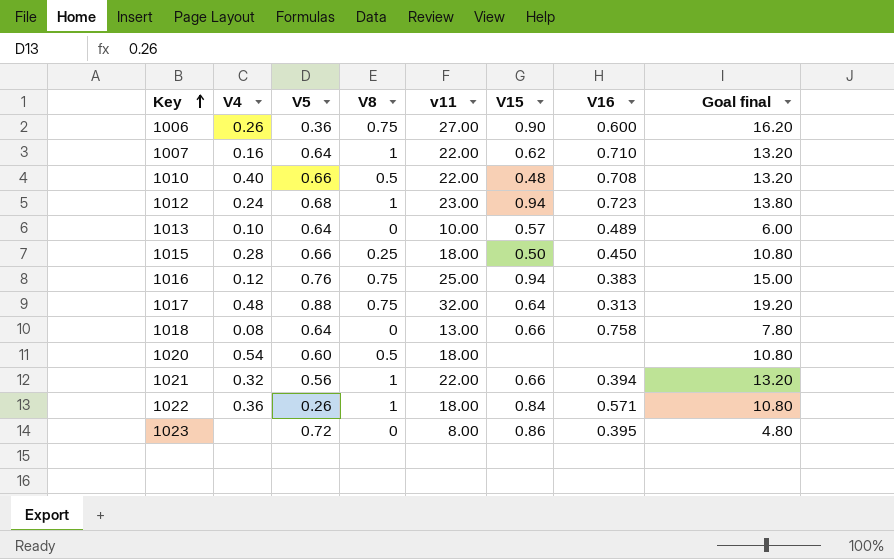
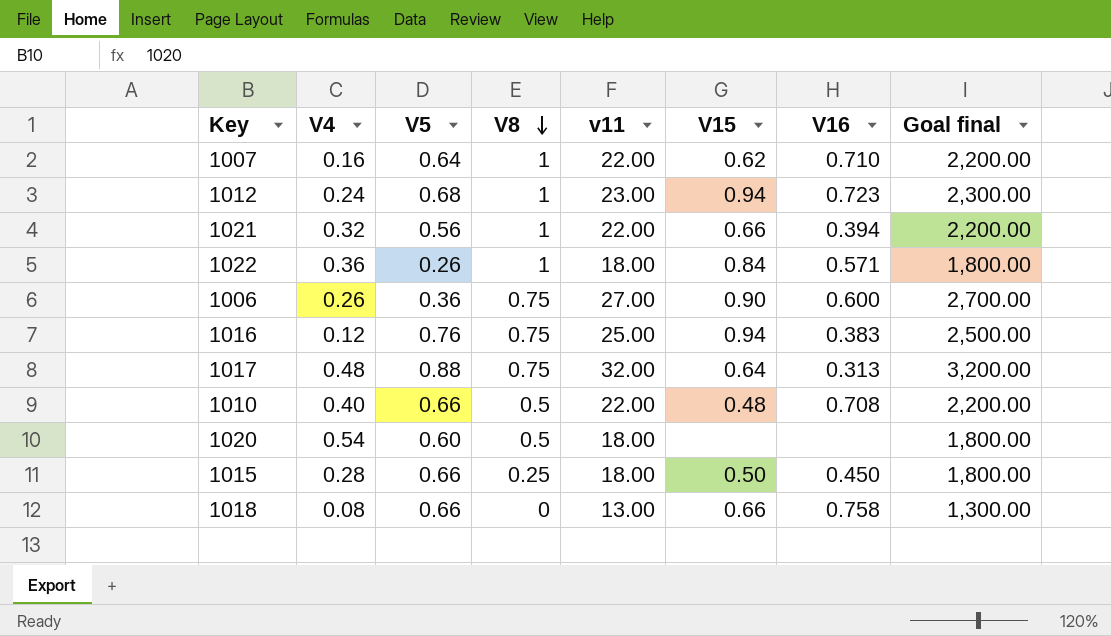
row order: Key ascending -> V8 descending
column Goal final | formula: [v11] * 0.6 -> [v11] * 100
row 1013: 0.10 | 0.64 | 0 | 10.00 | 0.57 | 0.489 | 6.00 -> none
row 1023: none | 0.72 | 0 | 8.00 | 0.86 | 0.395 | 4.80 -> none
1018 | V5: 0.64 -> 0.66

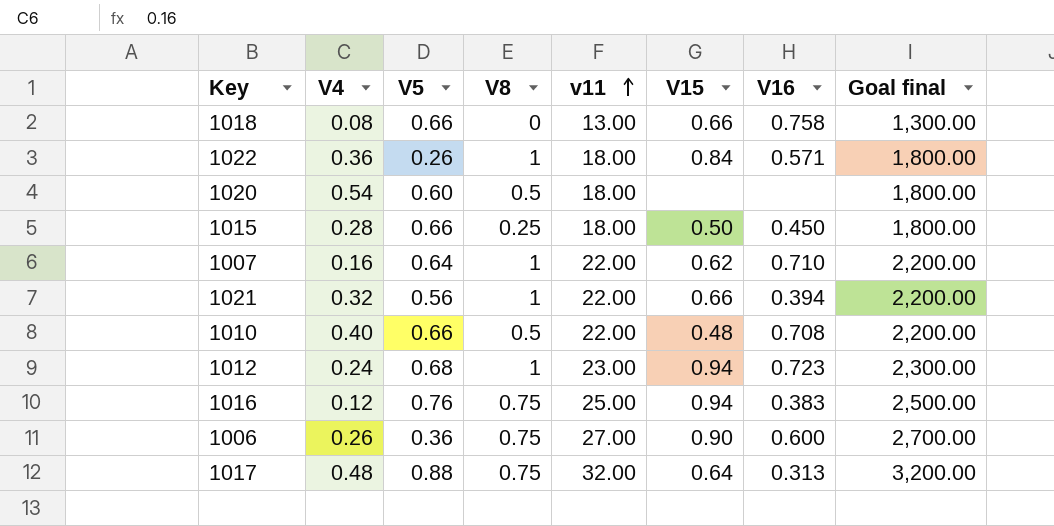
row order: V8 descending -> v11 ascending

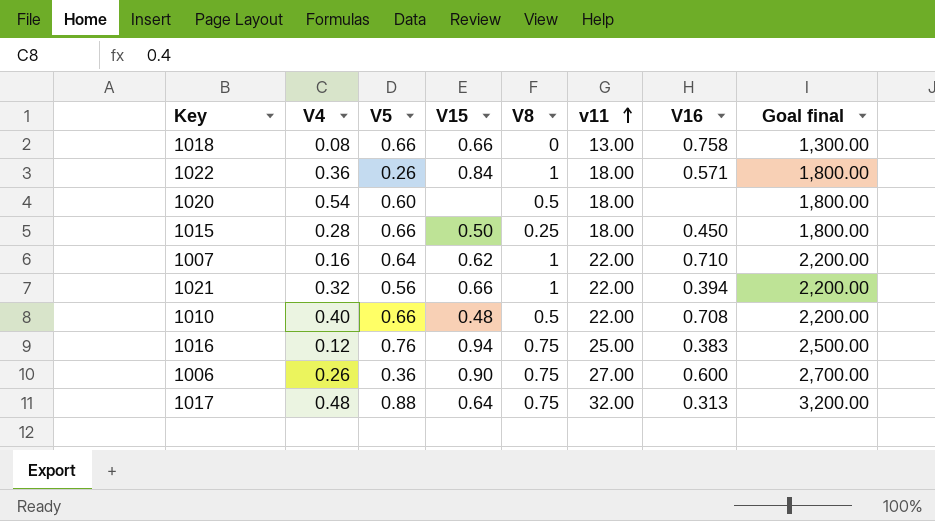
column V15 | position: 6 -> 4
row 1012: 0.24 | 0.68 | 1 | 23.00 | 0.94 | 0.723 | 2,300.00 -> none

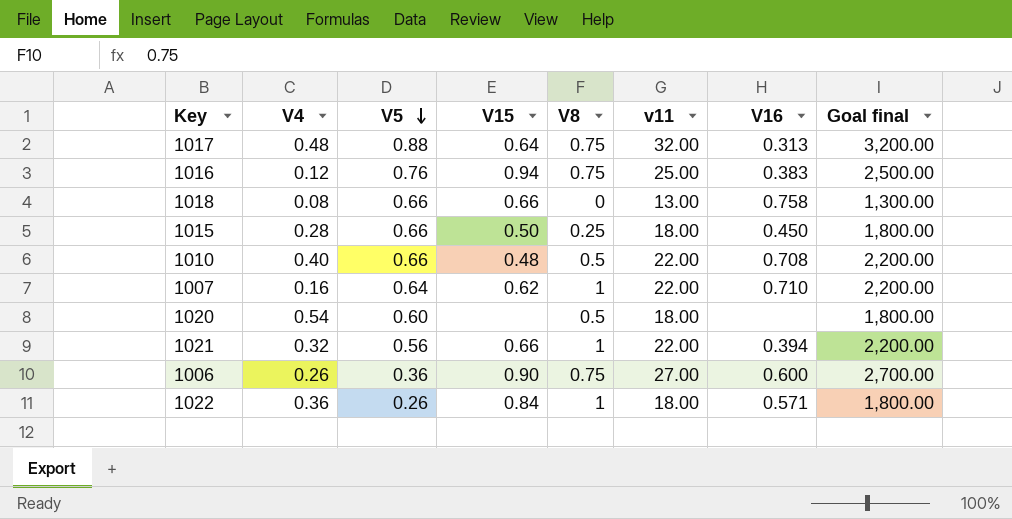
row order: v11 ascending -> V5 descending

